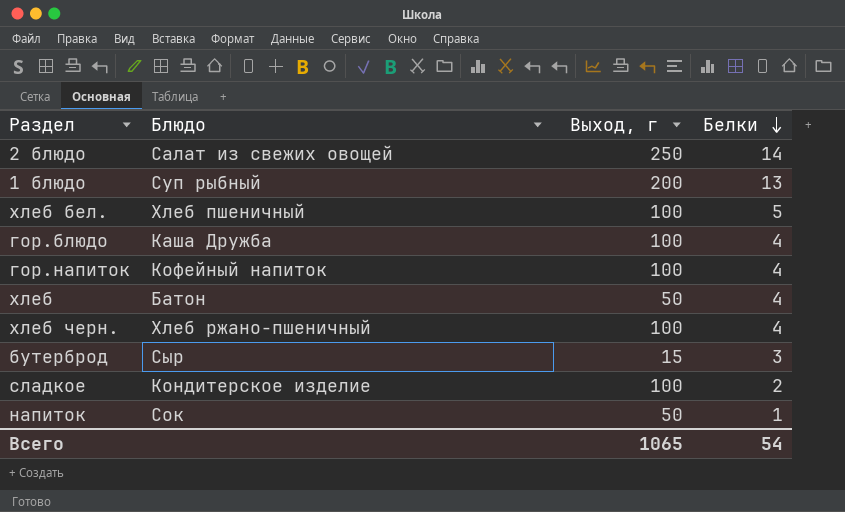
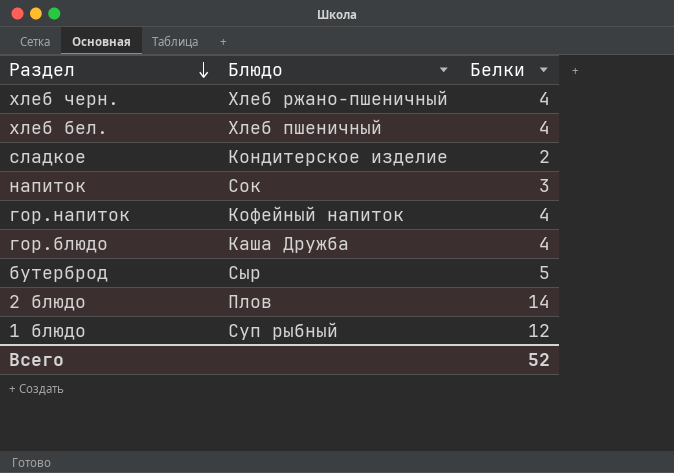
row order: Белки descending -> Раздел descending
column Выход, г | position: 3 -> none
row хлеб: Батон | 50 | 4 -> none
хлеб бел. | Белки: 5 -> 4
напиток | Белки: 1 -> 3
бутерброд | Белки: 3 -> 5
2 блюдо | Блюдо: Салат из свежих овощей -> Плов
1 блюдо | Белки: 13 -> 12
Всего | Белки: 54 -> 52

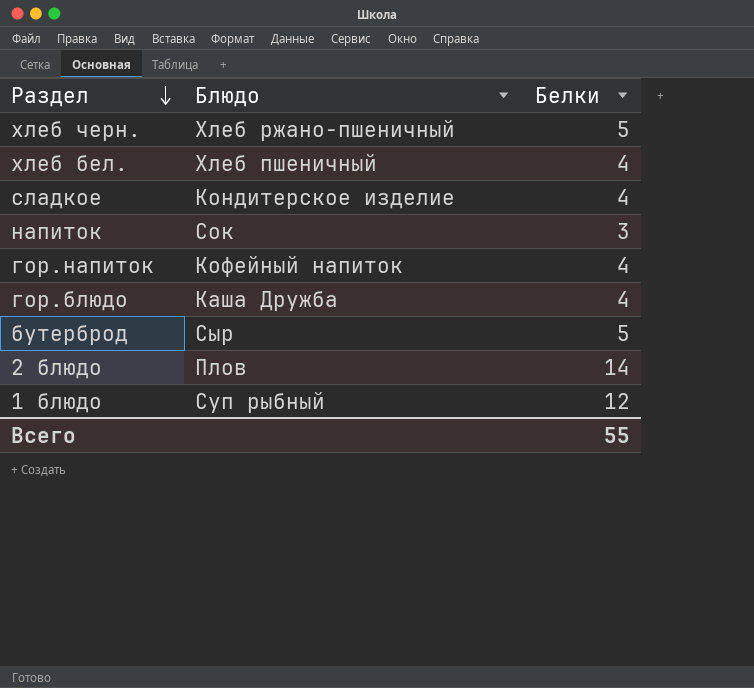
хлеб черн. | Белки: 4 -> 5
сладкое | Белки: 2 -> 4
Всего | Белки: 52 -> 55

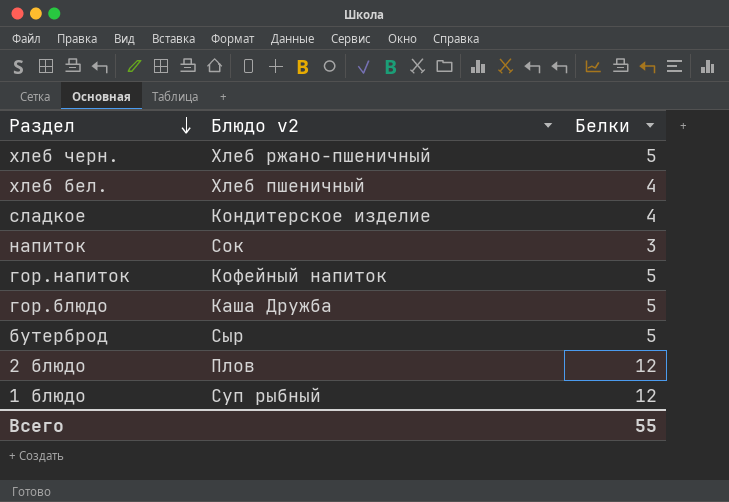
column name: Блюдо -> Блюдо v2
гор.напиток | Белки: 4 -> 5
гор.блюдо | Белки: 4 -> 5
2 блюдо | Белки: 14 -> 12

